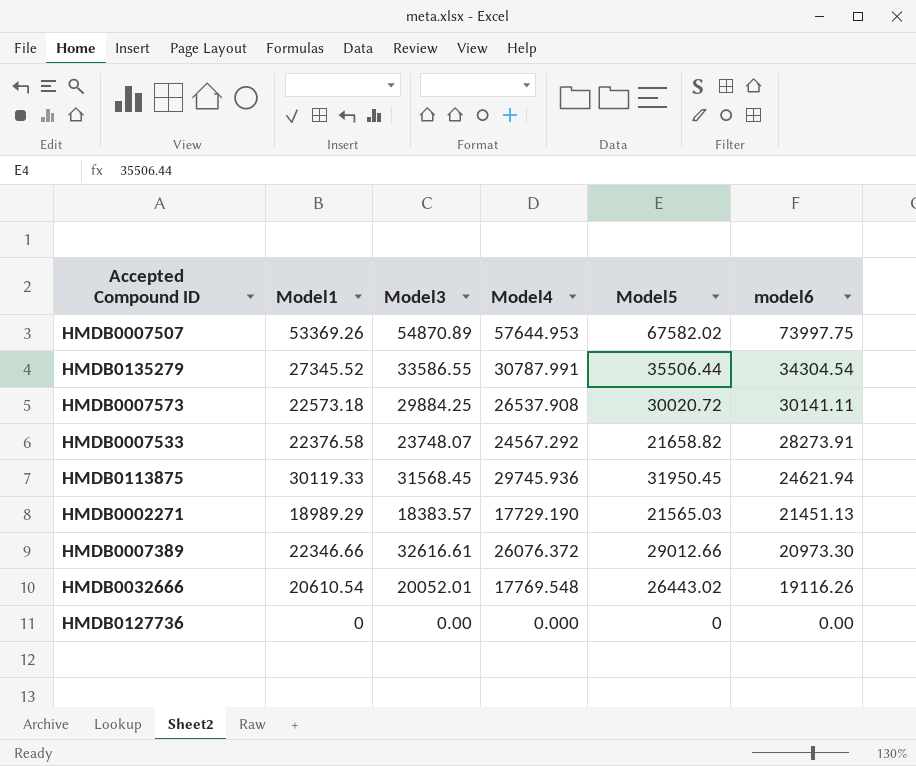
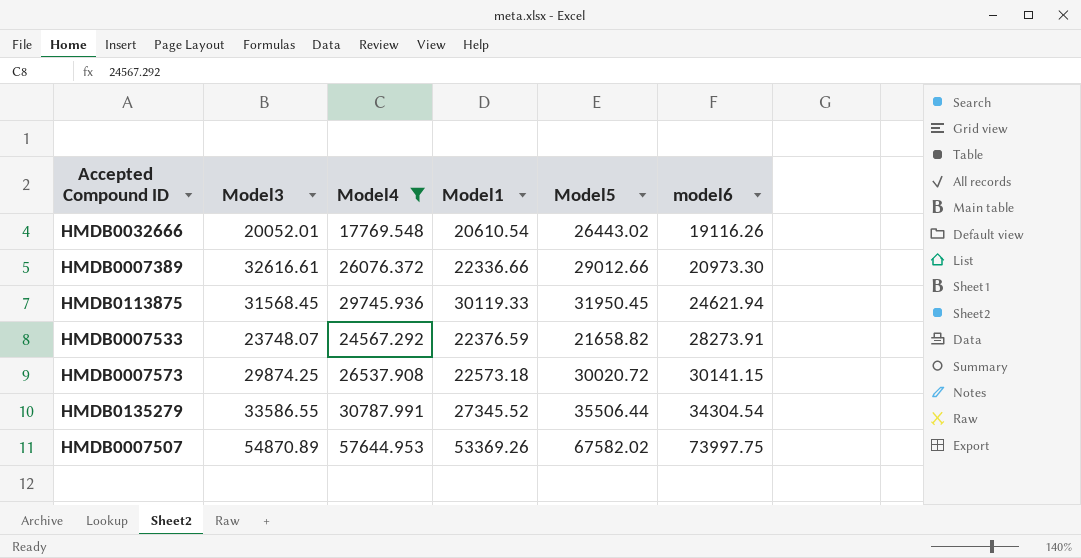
filter: none -> Model4 >= 17769.548
row order: model6 descending -> model6 ascending
column Model1 | position: 2 -> 4
HMDB0007389 | Model1: 22346.66 -> 22336.66
HMDB0007533 | Model1: 22376.58 -> 22376.59
HMDB0007573 | Model3: 29884.25 -> 29874.25
HMDB0007573 | model6: 30141.11 -> 30141.15

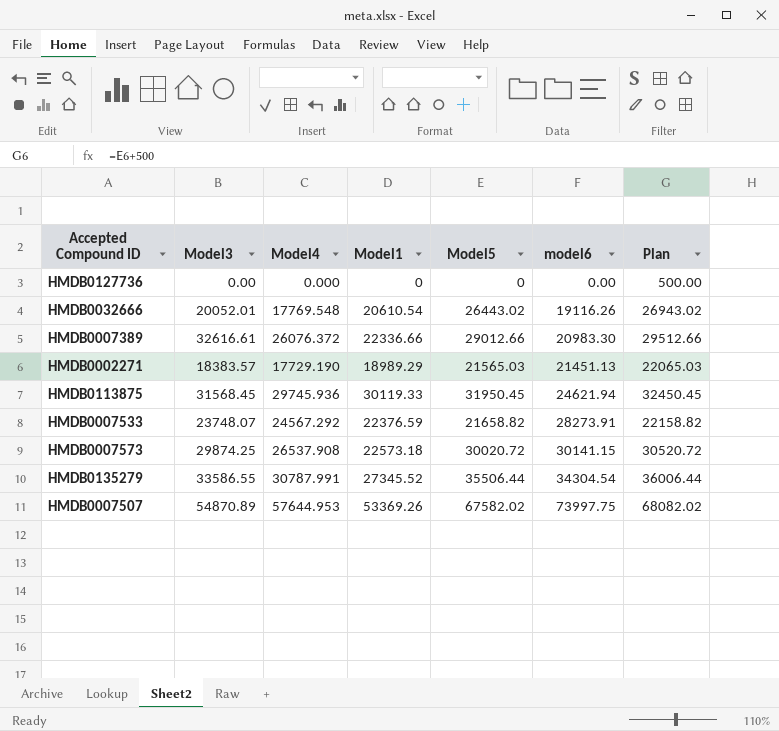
filter: Model4 >= 17769.548 -> none
column Plan | formula: none -> [Model5] + 500
HMDB0007389 | model6: 20973.30 -> 20983.30

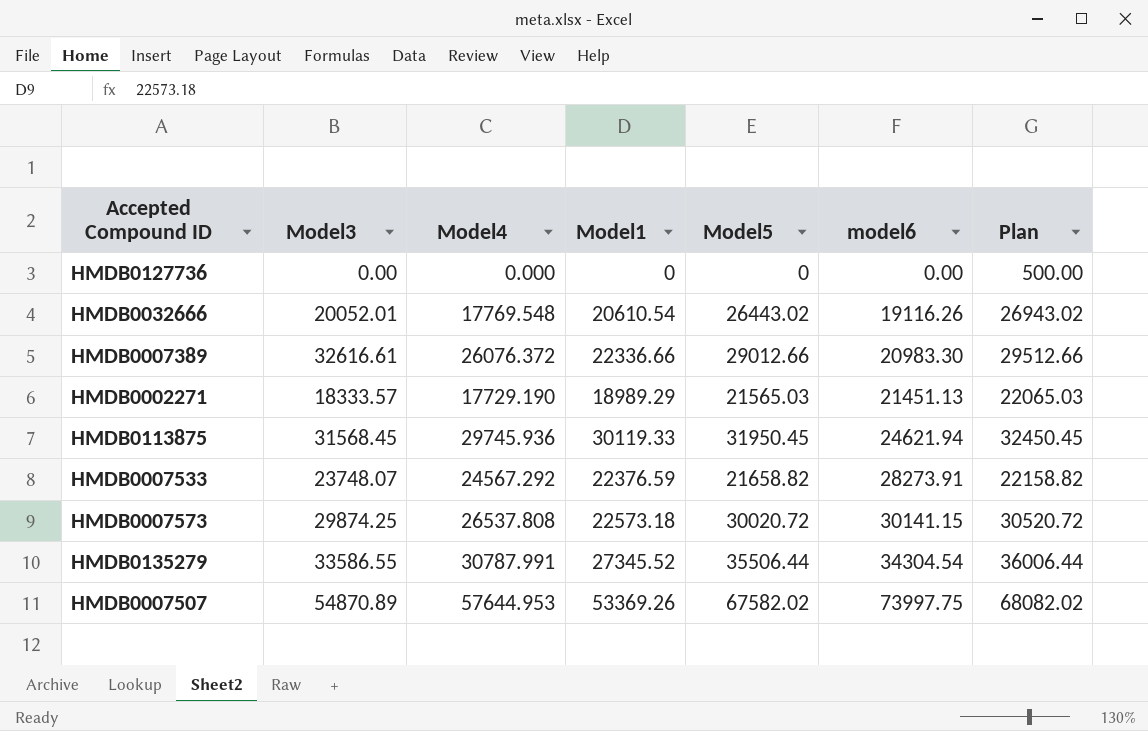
HMDB0002271 | Model3: 18383.57 -> 18333.57
HMDB0007573 | Model4: 26537.908 -> 26537.808

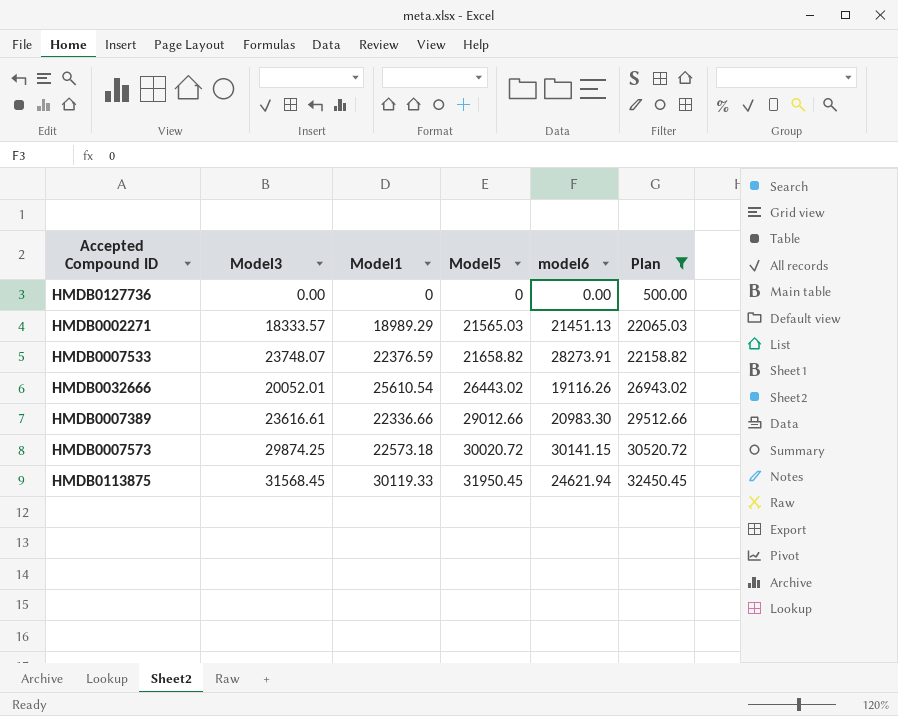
filter: none -> Plan <= 32450.45
row order: model6 ascending -> Model5 ascending
column Model4 | position: 3 -> none
HMDB0032666 | Model1: 20610.54 -> 25610.54
HMDB0007389 | Model3: 32616.61 -> 23616.61

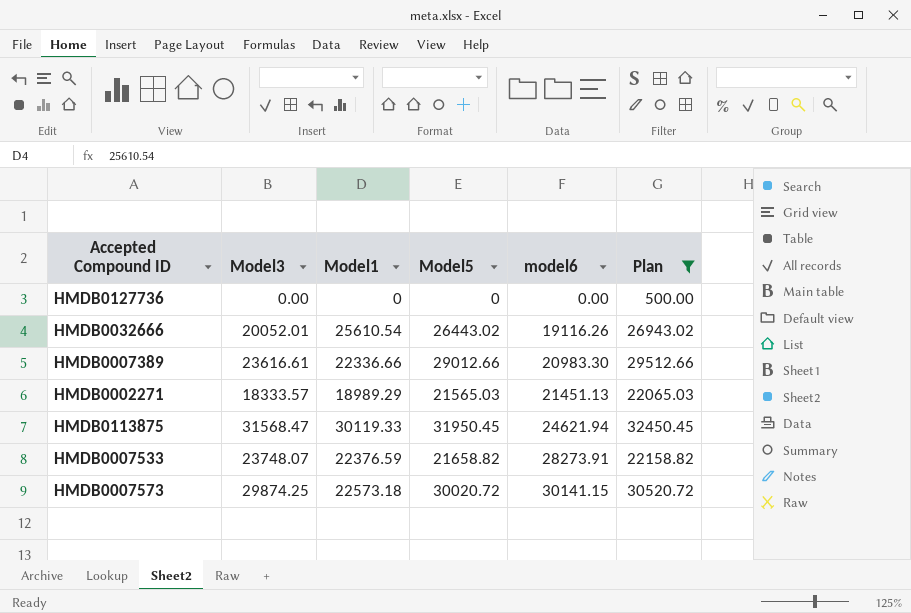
row order: Model5 ascending -> model6 ascending
HMDB0113875 | Model3: 31568.45 -> 31568.47

